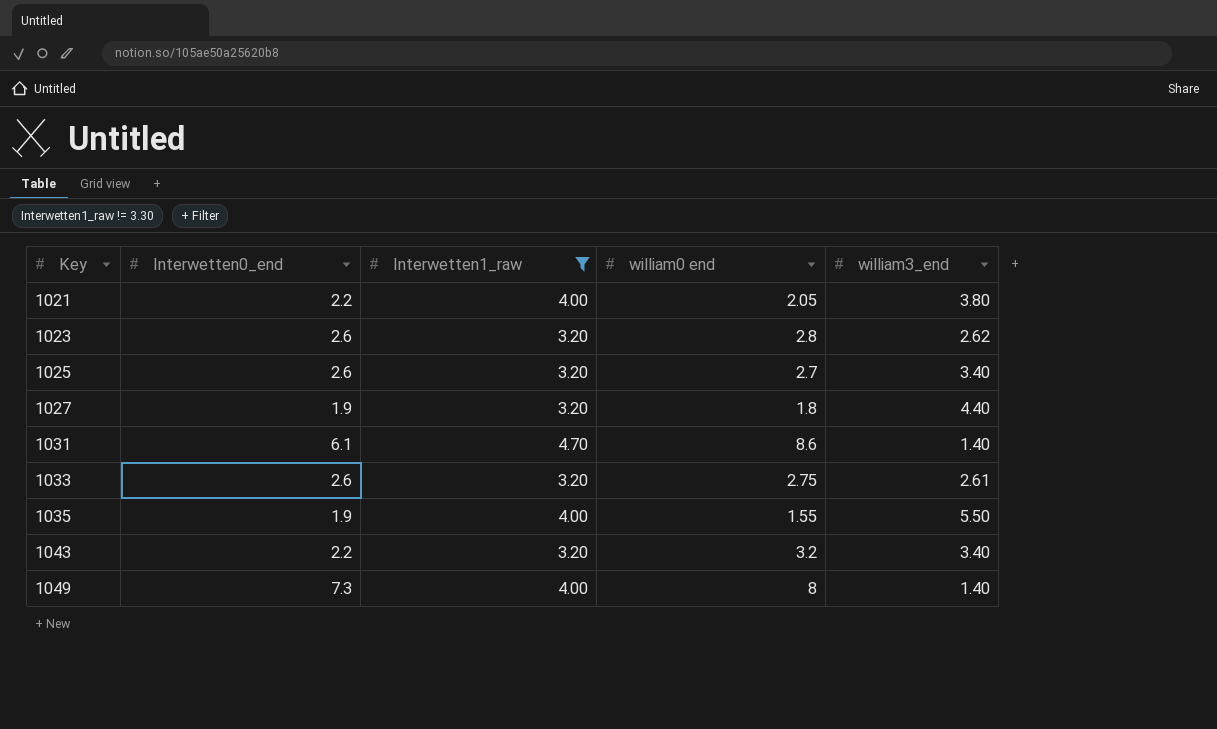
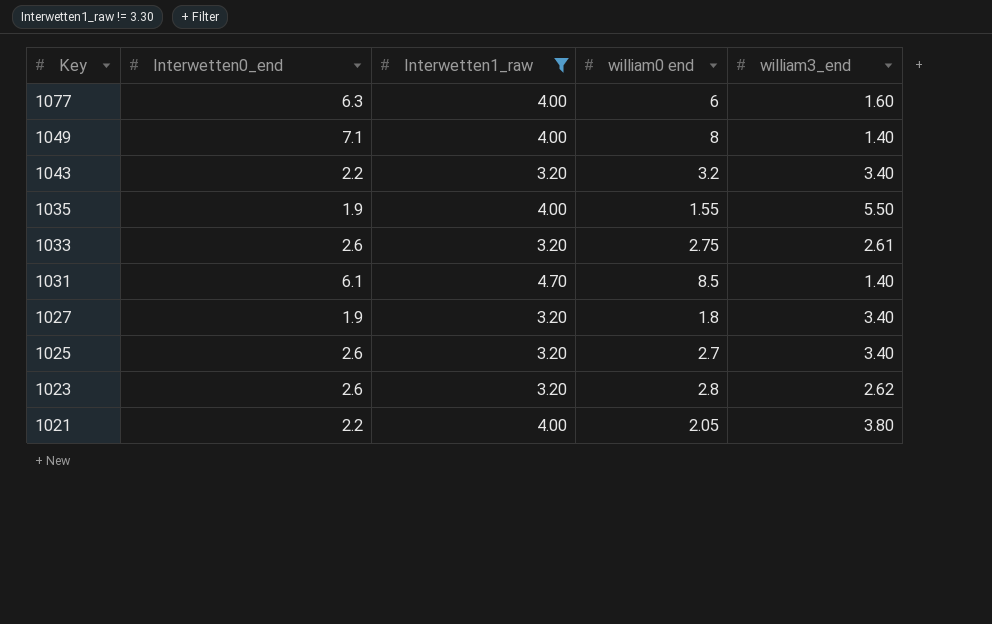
row order: Key ascending -> Key descending
row 1077: none -> 6.3 | 4.00 | 6 | 1.60
1049 | Interwetten0_end: 7.3 -> 7.1
1031 | william0 end: 8.6 -> 8.5
1027 | william3_end: 4.40 -> 3.40

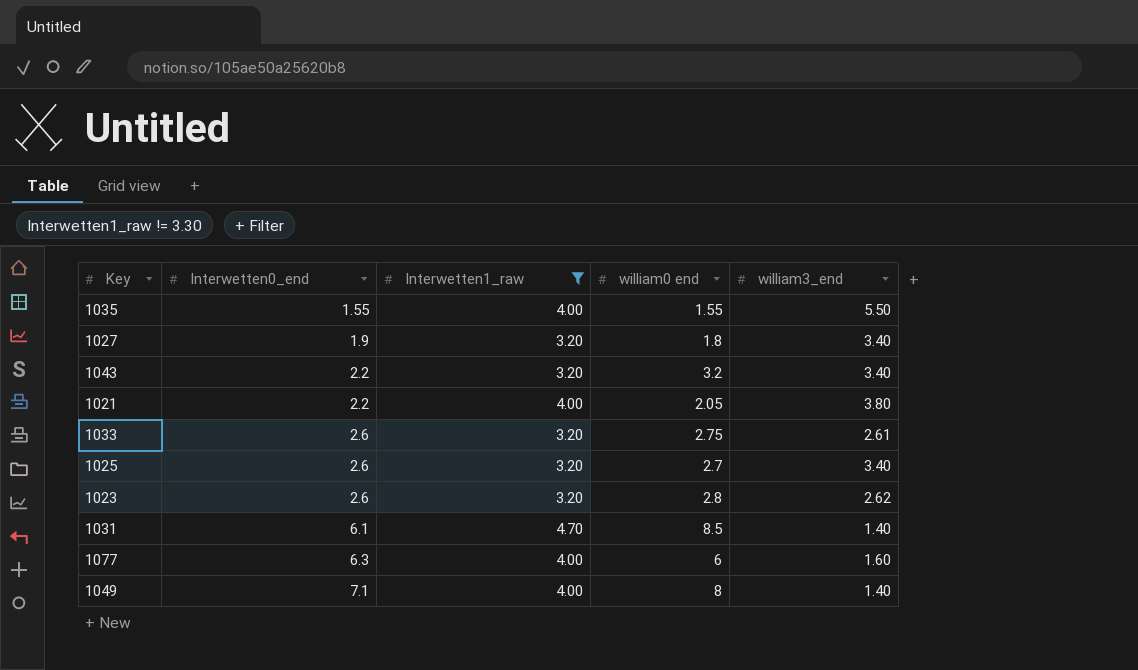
row order: Key descending -> Interwetten0_end ascending
1035 | Interwetten0_end: 1.9 -> 1.55

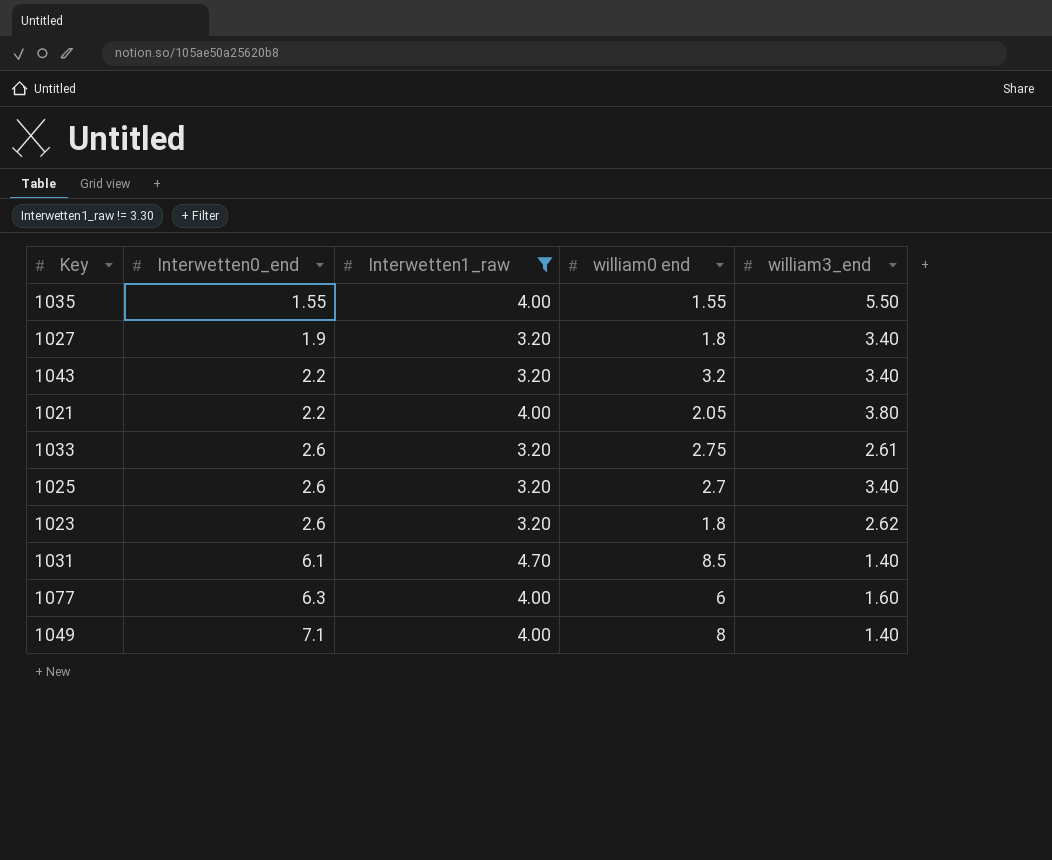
1023 | william0 end: 2.8 -> 1.8

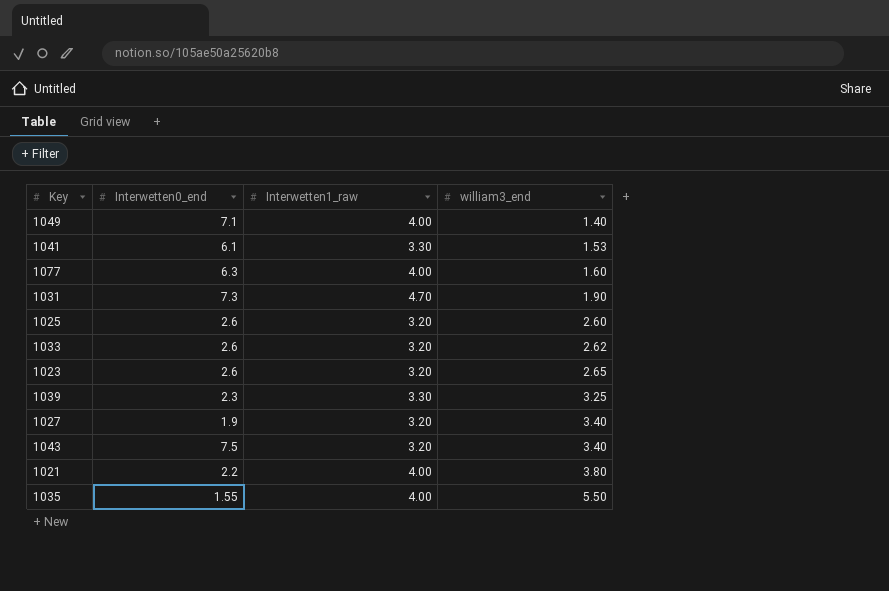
filter: Interwetten1_raw != 3.30 -> none
row order: Interwetten0_end ascending -> william3_end ascending
column william0 end | position: 4 -> none
1031 | Interwetten0_end: 6.1 -> 7.3
1031 | william3_end: 1.40 -> 1.90
1025 | william3_end: 3.40 -> 2.60
1033 | william3_end: 2.61 -> 2.62
1023 | william3_end: 2.62 -> 2.65
1043 | Interwetten0_end: 2.2 -> 7.5

